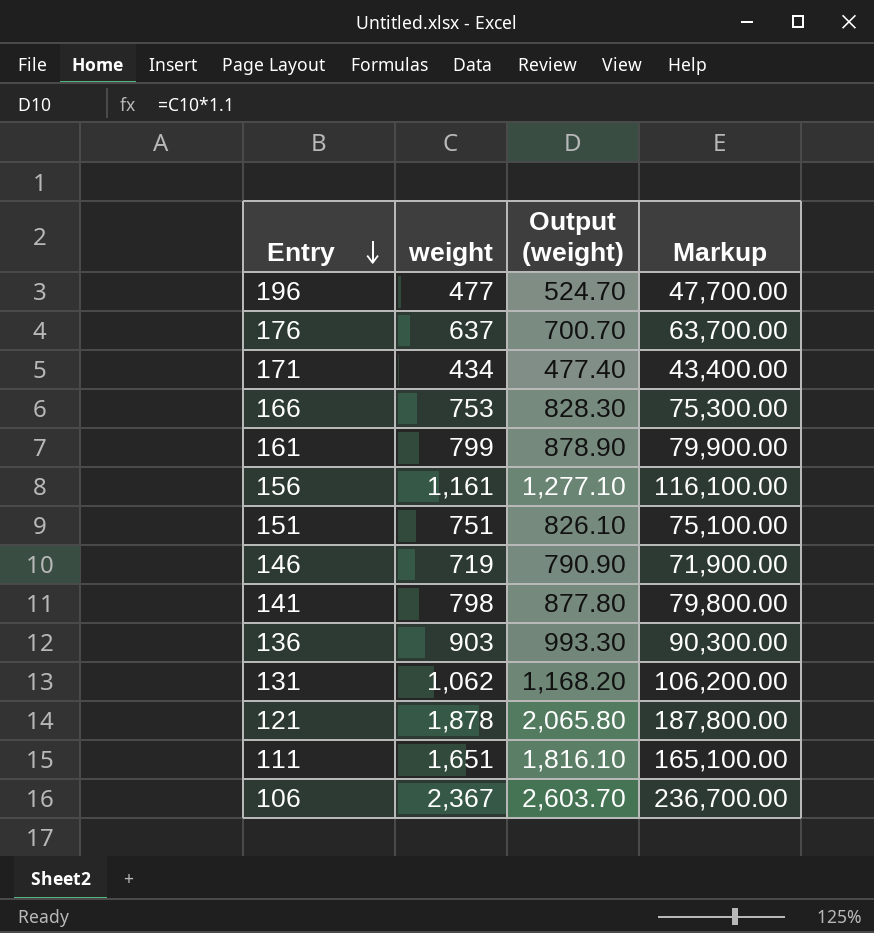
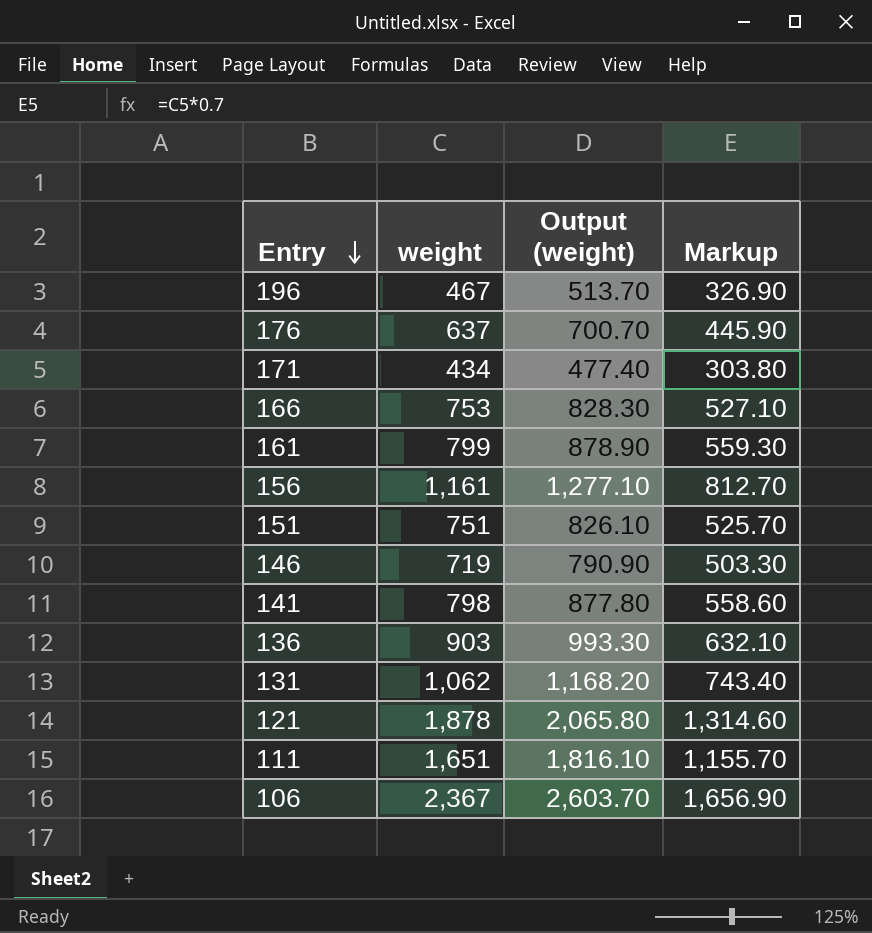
column Markup | formula: [weight] * 100 -> [weight] * 0.7
196 | weight: 477 -> 467
196 | Output (weight): 524.70 -> 513.70

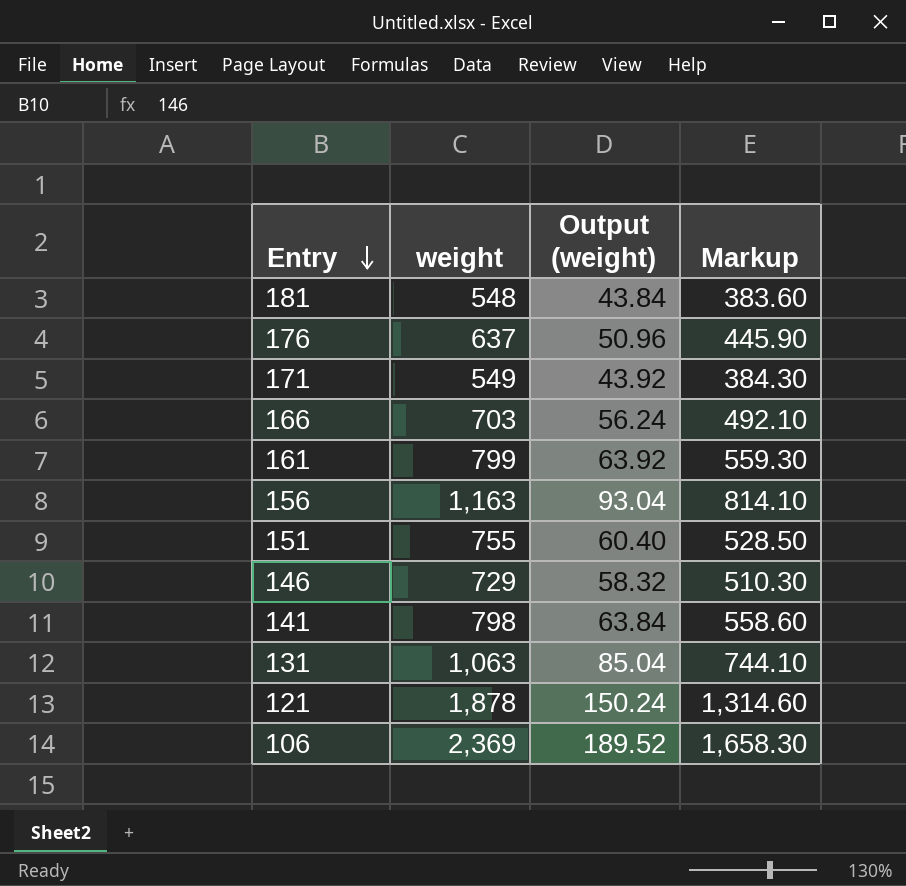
column Output (weight) | formula: [weight] * 1.1 -> [weight] * 0.08
row 196: 467 | 513.70 | 326.90 -> none
row 136: 903 | 993.30 | 632.10 -> none
row 111: 1,651 | 1,816.10 | 1,155.70 -> none
row 181: none -> 548 | 43.84 | 383.60
171 | weight: 434 -> 549
171 | Markup: 303.80 -> 384.30
166 | weight: 753 -> 703
166 | Markup: 527.10 -> 492.10
156 | weight: 1,161 -> 1,163
156 | Markup: 812.70 -> 814.10
151 | weight: 751 -> 755
151 | Markup: 525.70 -> 528.50
146 | weight: 719 -> 729
146 | Markup: 503.30 -> 510.30
131 | weight: 1,062 -> 1,063
131 | Markup: 743.40 -> 744.10
106 | weight: 2,367 -> 2,369
106 | Markup: 1,656.90 -> 1,658.30

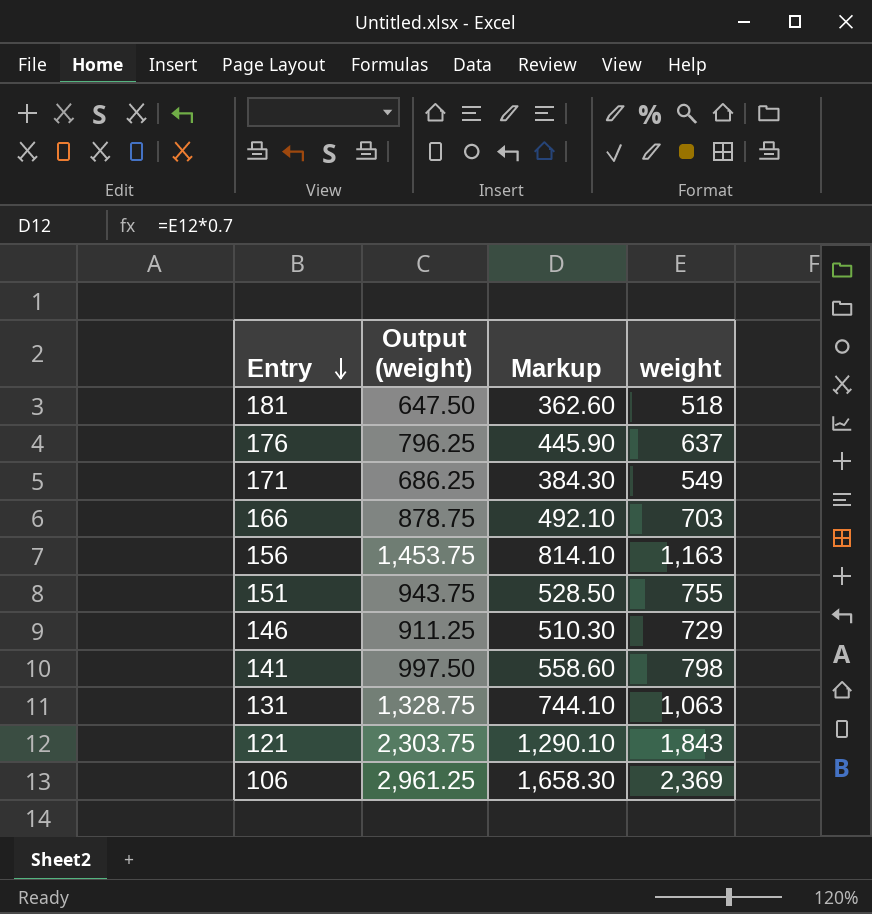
column Output (weight) | formula: [weight] * 0.08 -> [weight] * 1.25
column weight | position: 2 -> 4
row 161: 799 | 63.92 | 559.30 -> none
181 | Markup: 383.60 -> 362.60
181 | weight: 548 -> 518
121 | Markup: 1,314.60 -> 1,290.10
121 | weight: 1,878 -> 1,843

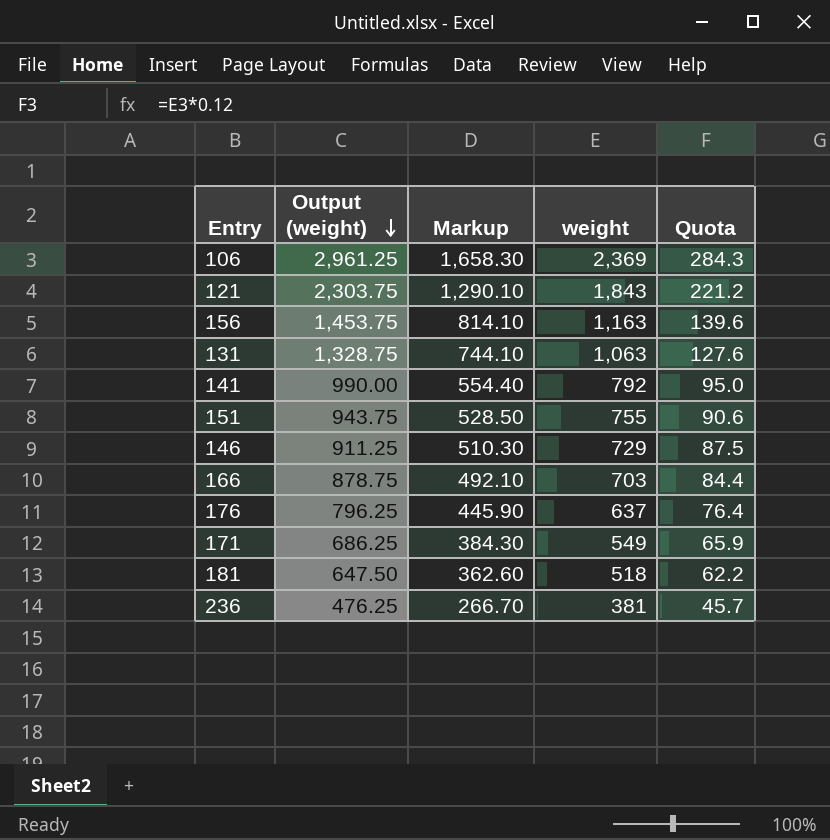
row order: Entry descending -> Output (weight) descending
column Quota | formula: none -> [weight] * 0.12
141 | Output (weight): 997.50 -> 990.00
141 | Markup: 558.60 -> 554.40
141 | weight: 798 -> 792
row 236: none -> 476.25 | 266.70 | 381 | 45.7

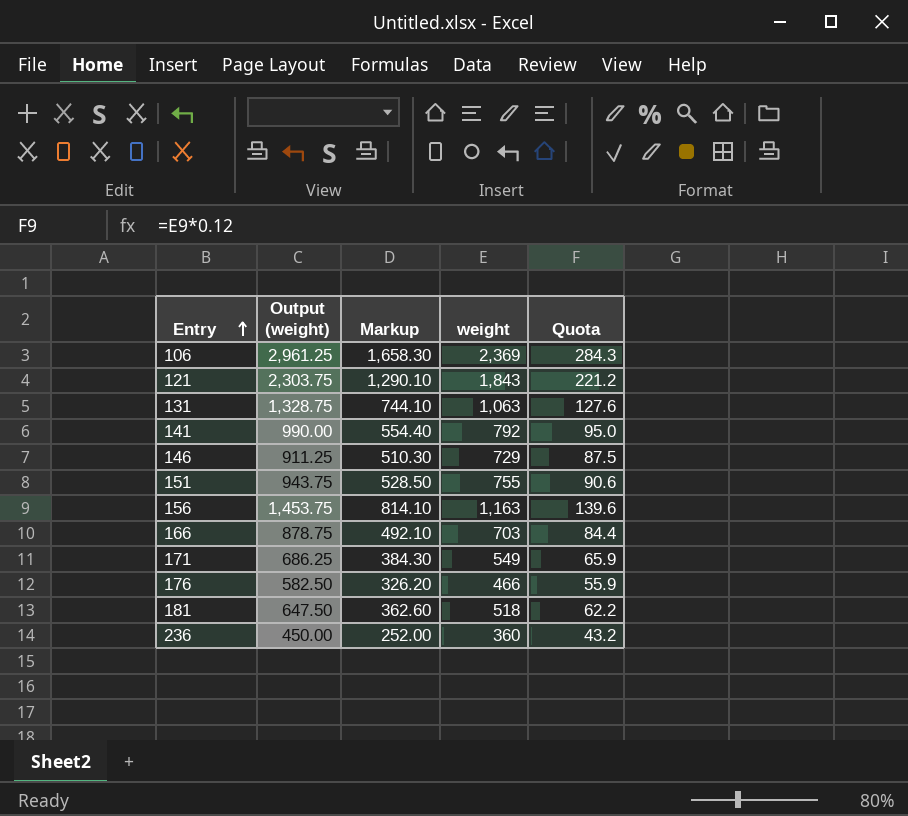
row order: Output (weight) descending -> Entry ascending
176 | Output (weight): 796.25 -> 582.50
176 | Markup: 445.90 -> 326.20
176 | weight: 637 -> 466
176 | Quota: 76.4 -> 55.9
236 | Output (weight): 476.25 -> 450.00
236 | Markup: 266.70 -> 252.00
236 | weight: 381 -> 360
236 | Quota: 45.7 -> 43.2

